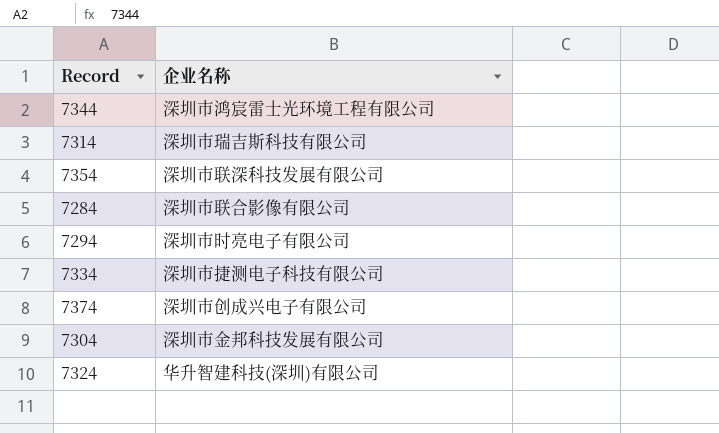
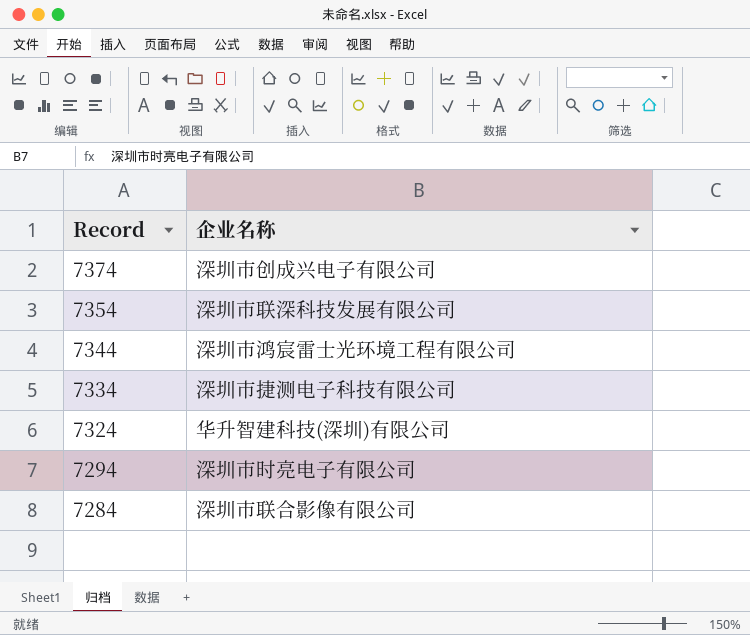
row order: none -> Record descending
row 7314: 深圳市瑞吉斯科技有限公司 -> none
row 7304: 深圳市金邦科技发展有限公司 -> none

